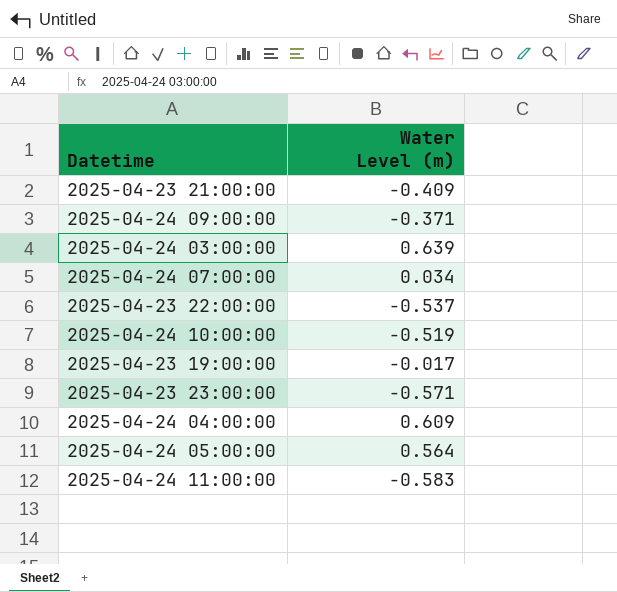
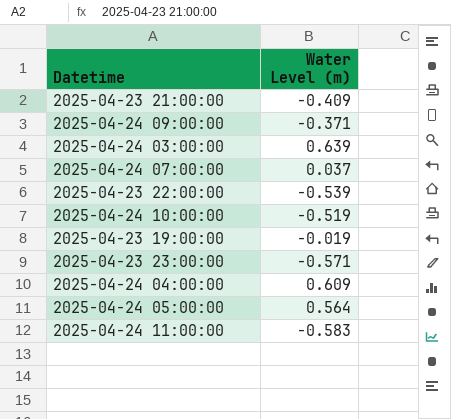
2025-04-24 07:00:00 | Water Level (m): 0.034 -> 0.037
2025-04-23 22:00:00 | Water Level (m): -0.537 -> -0.539
2025-04-23 19:00:00 | Water Level (m): -0.017 -> -0.019

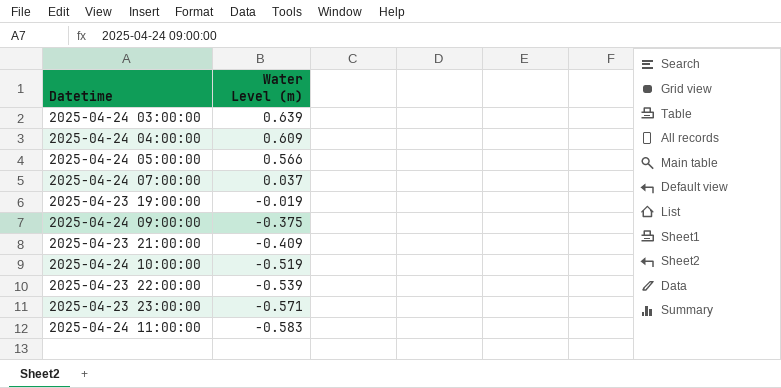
row order: none -> Water Level (m) descending
2025-04-24 05:00:00 | Water Level (m): 0.564 -> 0.566
2025-04-24 09:00:00 | Water Level (m): -0.371 -> -0.375

